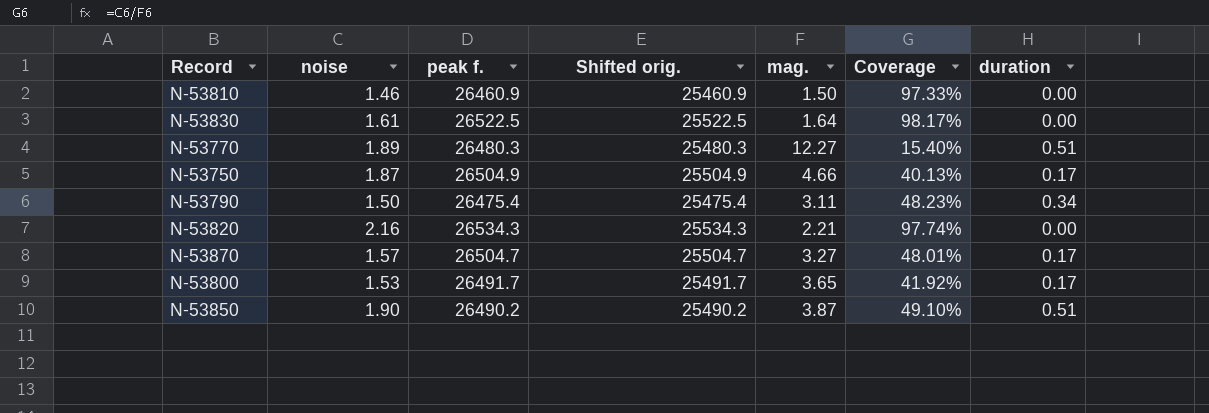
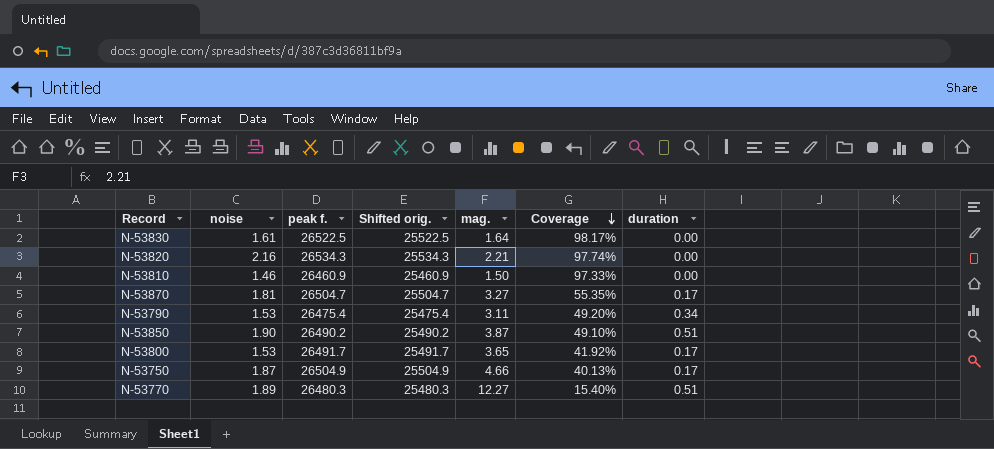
row order: none -> Coverage descending
N-53870 | noise: 1.57 -> 1.81
N-53870 | Coverage: 48.01% -> 55.35%
N-53790 | noise: 1.50 -> 1.53
N-53790 | Coverage: 48.23% -> 49.20%

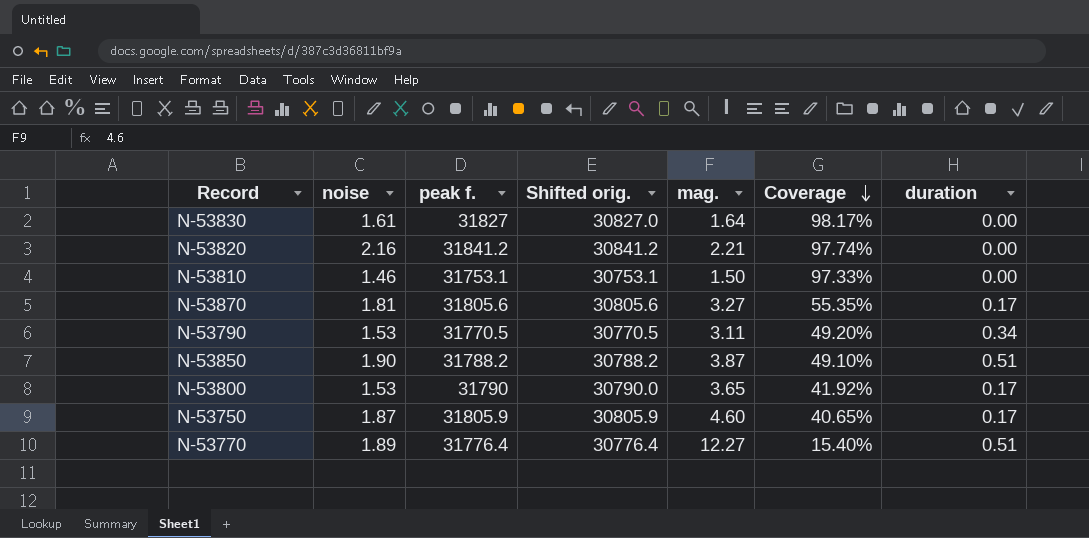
N-53830 | peak f.: 26522.5 -> 31827
N-53830 | Shifted orig.: 25522.5 -> 30827.0
N-53820 | peak f.: 26534.3 -> 31841.2
N-53820 | Shifted orig.: 25534.3 -> 30841.2
N-53810 | peak f.: 26460.9 -> 31753.1
N-53810 | Shifted orig.: 25460.9 -> 30753.1
N-53870 | peak f.: 26504.7 -> 31805.6
N-53870 | Shifted orig.: 25504.7 -> 30805.6
N-53790 | peak f.: 26475.4 -> 31770.5
N-53790 | Shifted orig.: 25475.4 -> 30770.5
N-53850 | peak f.: 26490.2 -> 31788.2
N-53850 | Shifted orig.: 25490.2 -> 30788.2
N-53800 | peak f.: 26491.7 -> 31790
N-53800 | Shifted orig.: 25491.7 -> 30790.0
N-53750 | peak f.: 26504.9 -> 31805.9
N-53750 | Shifted orig.: 25504.9 -> 30805.9
N-53750 | mag.: 4.66 -> 4.60
N-53750 | Coverage: 40.13% -> 40.65%
N-53770 | peak f.: 26480.3 -> 31776.4
N-53770 | Shifted orig.: 25480.3 -> 30776.4

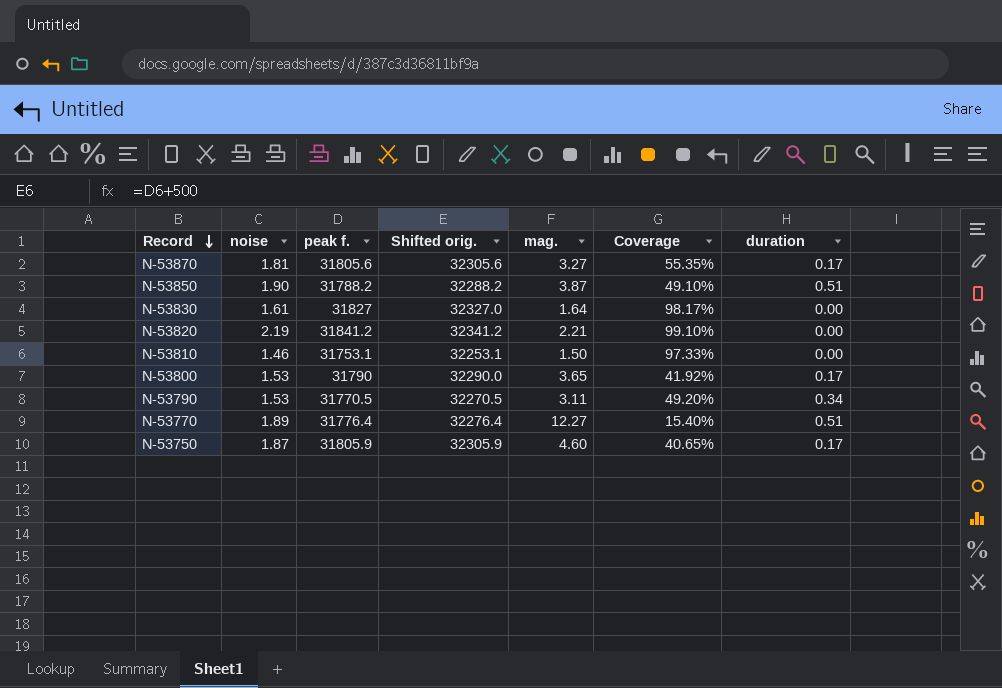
row order: Coverage descending -> Record descending
column Shifted orig. | formula: [peak f.] - 1000 -> [peak f.] + 500
N-53820 | noise: 2.16 -> 2.19
N-53820 | Coverage: 97.74% -> 99.10%

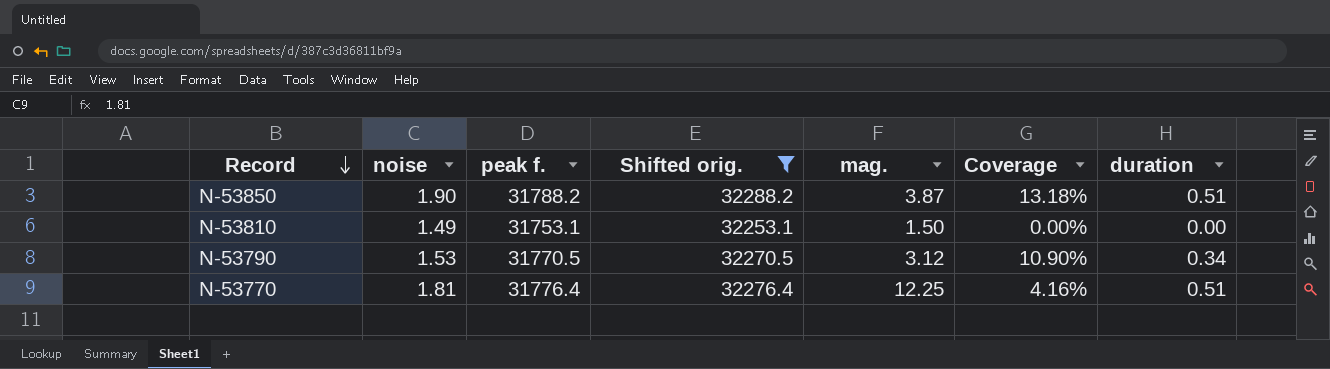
filter: none -> Shifted orig. <= 32288.2
column Coverage | formula: [noise] / [mag.] -> [duration] / [mag.]
N-53810 | noise: 1.46 -> 1.49
N-53790 | mag.: 3.11 -> 3.12
N-53770 | noise: 1.89 -> 1.81
N-53770 | mag.: 12.27 -> 12.25

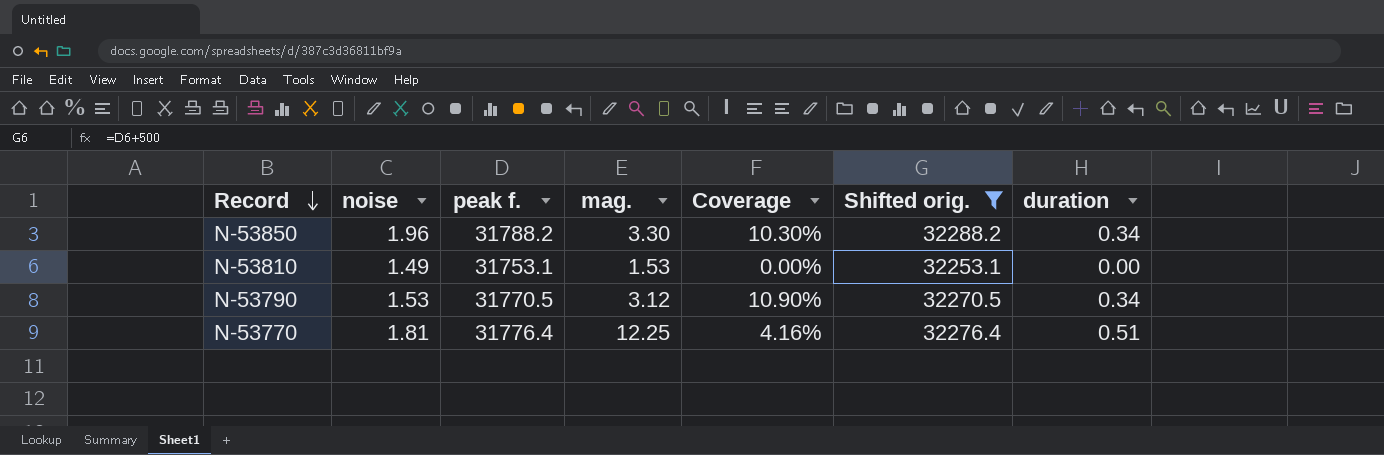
column Shifted orig. | position: 4 -> 6
N-53850 | noise: 1.90 -> 1.96
N-53850 | mag.: 3.87 -> 3.30
N-53850 | Coverage: 13.18% -> 10.30%
N-53850 | duration: 0.51 -> 0.34
N-53810 | mag.: 1.50 -> 1.53

